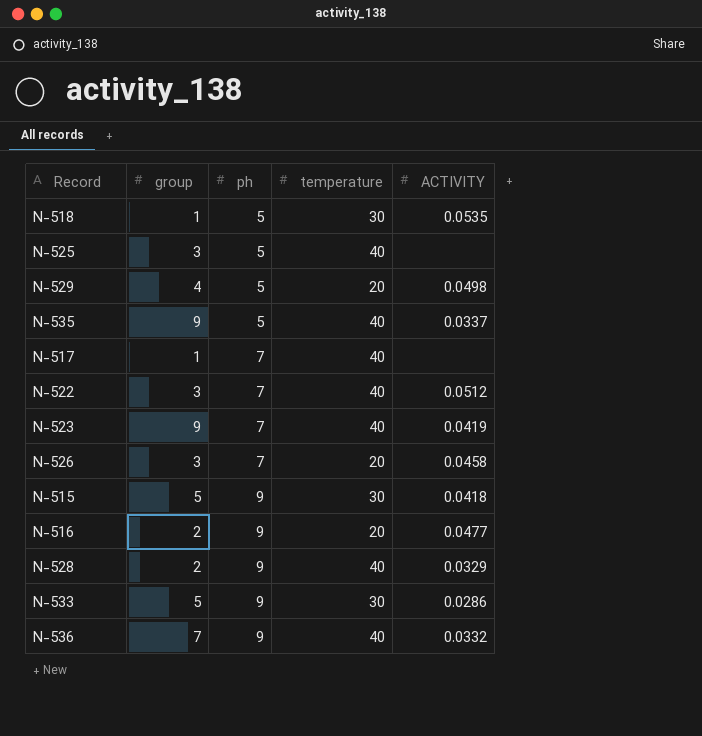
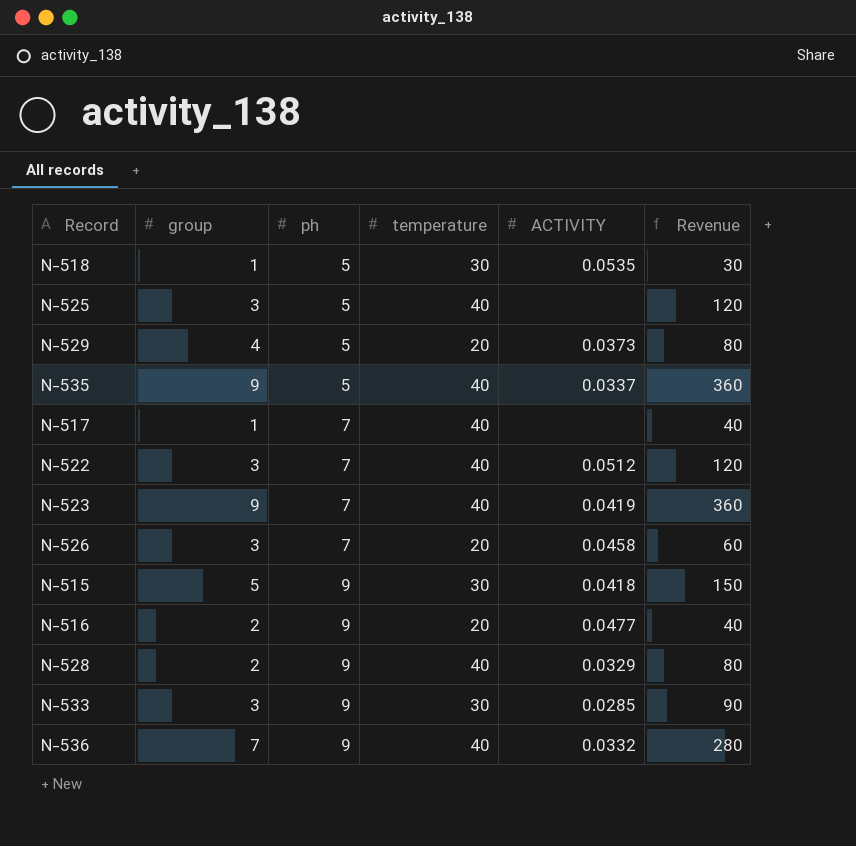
column Revenue | formula: none -> [group] * [temperature]
N-529 | ACTIVITY: 0.0498 -> 0.0373
N-533 | group: 5 -> 3
N-533 | ACTIVITY: 0.0286 -> 0.0285

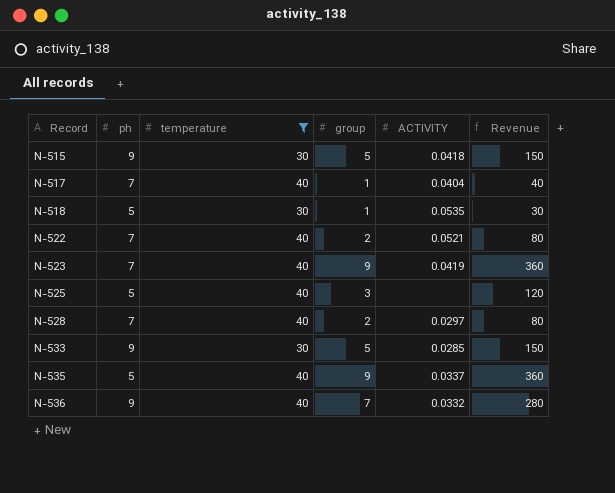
filter: none -> temperature != 20
row order: ph ascending -> Record ascending
column group | position: 2 -> 4
N-517 | ACTIVITY: none -> 0.0404
N-522 | group: 3 -> 2
N-522 | ACTIVITY: 0.0512 -> 0.0521
N-522 | Revenue: 120 -> 80
N-528 | ph: 9 -> 7
N-528 | ACTIVITY: 0.0329 -> 0.0297
N-533 | group: 3 -> 5
N-533 | Revenue: 90 -> 150

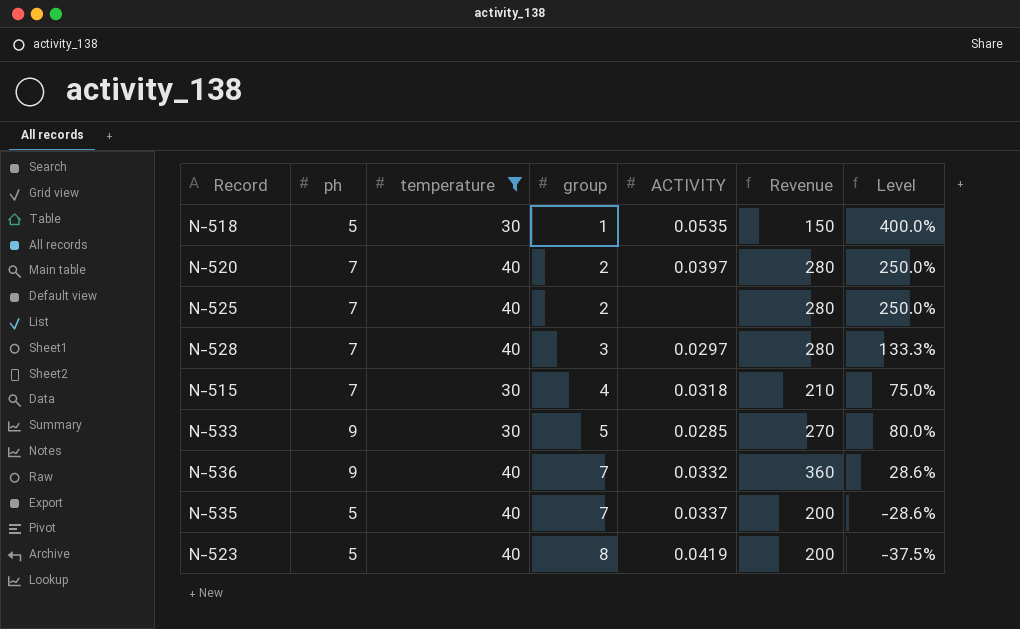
row order: Record ascending -> group ascending
column Revenue | formula: [temperature] * [group] -> [ph] * [temperature]
column Level | formula: none -> ([ph] - [group]) / [group]
row N-517: 7 | 40 | 1 | 0.0404 | 40 -> none
row N-522: 7 | 40 | 2 | 0.0521 | 80 -> none
row N-520: none -> 7 | 40 | 2 | 0.0397 | 280 | 250.0%
N-525 | ph: 5 -> 7
N-525 | group: 3 -> 2
N-528 | group: 2 -> 3
N-515 | ph: 9 -> 7
N-515 | group: 5 -> 4
N-515 | ACTIVITY: 0.0418 -> 0.0318
N-535 | group: 9 -> 7
N-523 | ph: 7 -> 5
N-523 | group: 9 -> 8

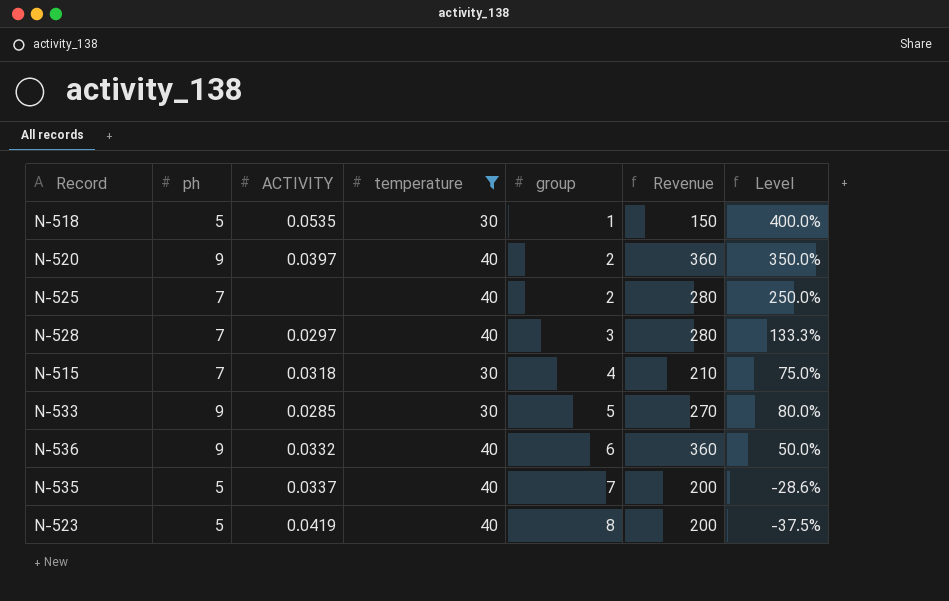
column ACTIVITY | position: 5 -> 3
N-520 | ph: 7 -> 9
N-520 | Revenue: 280 -> 360
N-520 | Level: 250.0% -> 350.0%
N-536 | group: 7 -> 6
N-536 | Level: 28.6% -> 50.0%

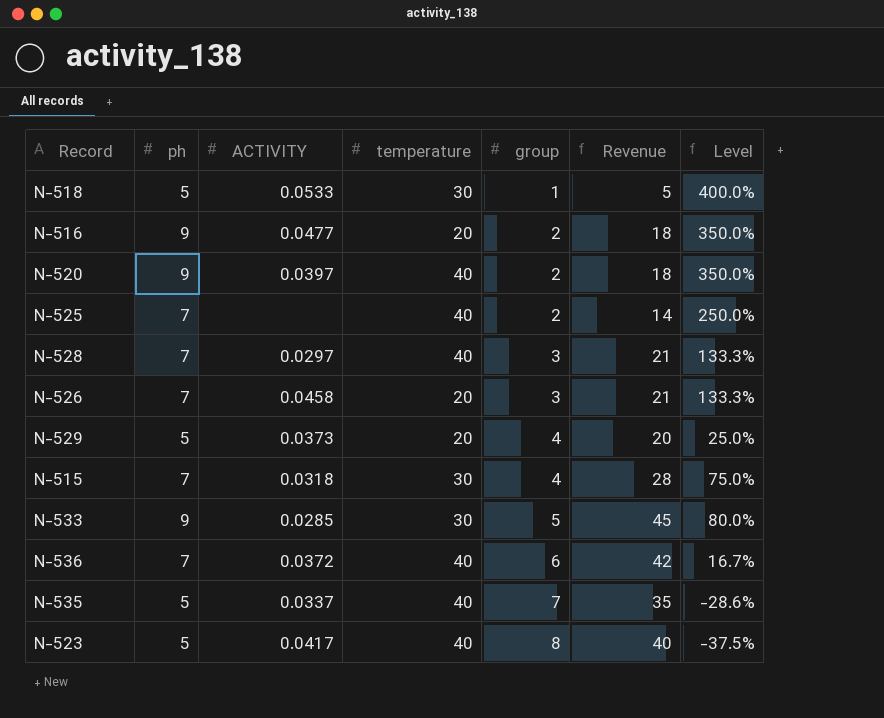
filter: temperature != 20 -> none
column Revenue | formula: [ph] * [temperature] -> [ph] * [group]
N-518 | ACTIVITY: 0.0535 -> 0.0533
N-536 | ph: 9 -> 7
N-536 | ACTIVITY: 0.0332 -> 0.0372
N-536 | Level: 50.0% -> 16.7%
N-523 | ACTIVITY: 0.0419 -> 0.0417

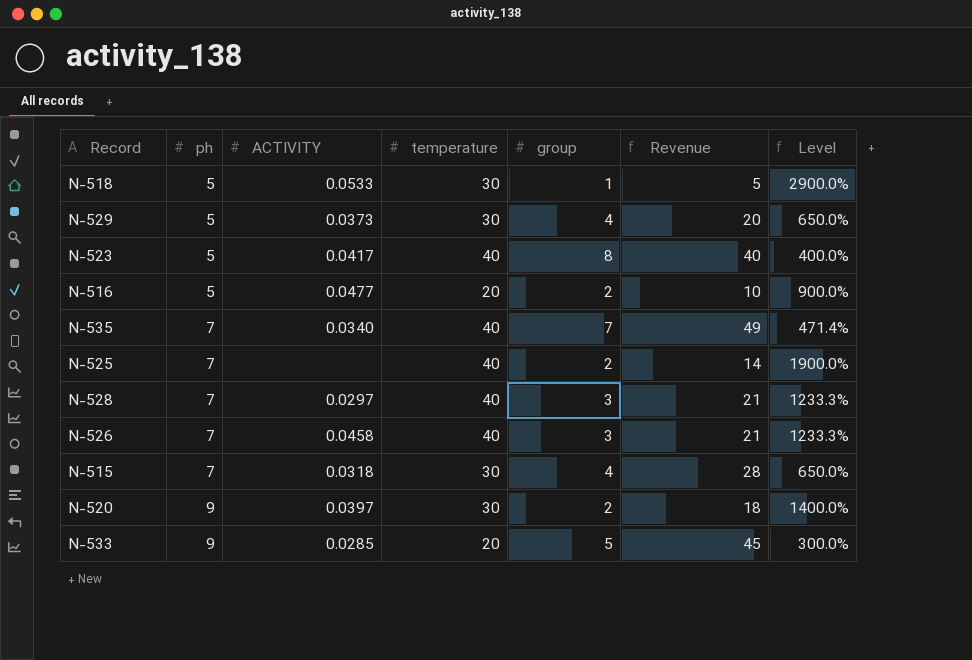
row order: group ascending -> ph ascending
column Level | formula: ([ph] - [group]) / [group] -> ([temperature] - [group]) / [group]
row N-536: 7 | 0.0372 | 40 | 6 | 42 | 16.7% -> none
N-529 | temperature: 20 -> 30
N-516 | ph: 9 -> 5
N-516 | Revenue: 18 -> 10
N-535 | ph: 5 -> 7
N-535 | ACTIVITY: 0.0337 -> 0.0340
N-535 | Revenue: 35 -> 49
N-526 | temperature: 20 -> 40
N-520 | temperature: 40 -> 30
N-533 | temperature: 30 -> 20

